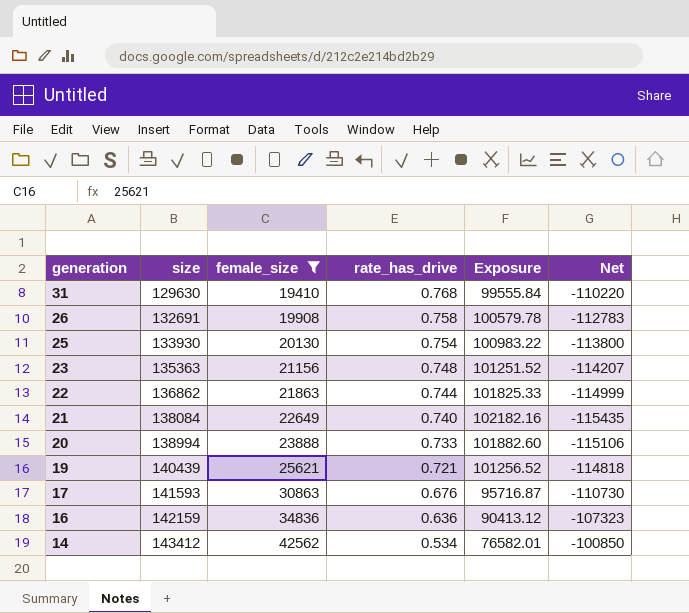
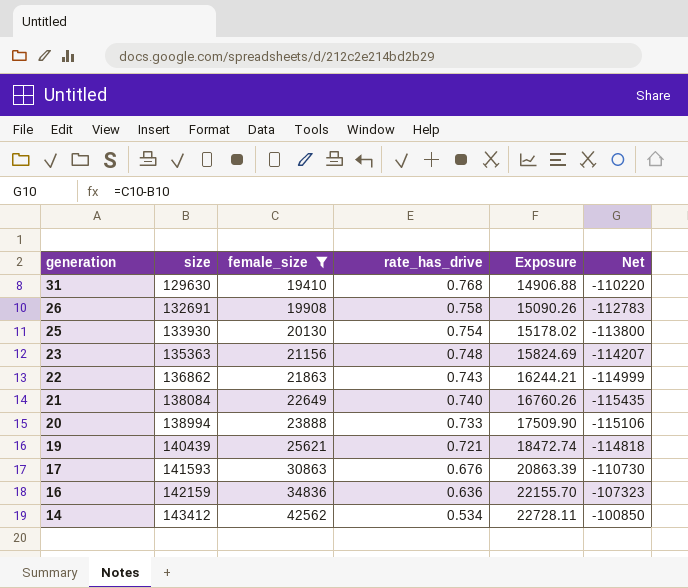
column Exposure | formula: [size] * [rate_has_drive] -> [female_size] * [rate_has_drive]
22 | rate_has_drive: 0.744 -> 0.743

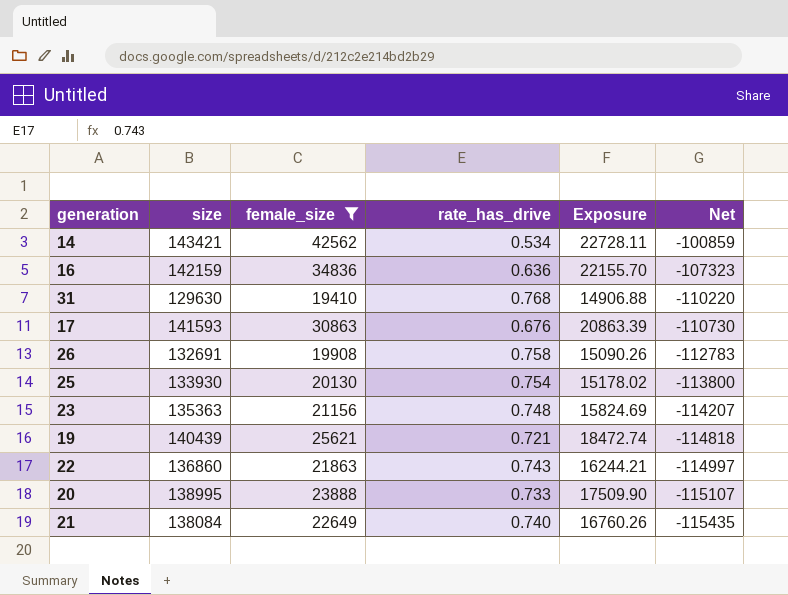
row order: generation descending -> Net descending
14 | size: 143412 -> 143421
14 | Net: -100850 -> -100859
22 | size: 136862 -> 136860
22 | Net: -114999 -> -114997
20 | size: 138994 -> 138995
20 | Net: -115106 -> -115107

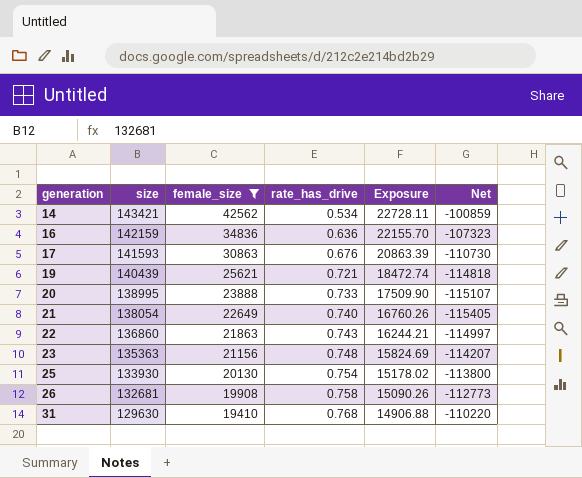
row order: Net descending -> generation ascending
21 | size: 138084 -> 138054
21 | Net: -115435 -> -115405
26 | size: 132691 -> 132681
26 | Net: -112783 -> -112773

